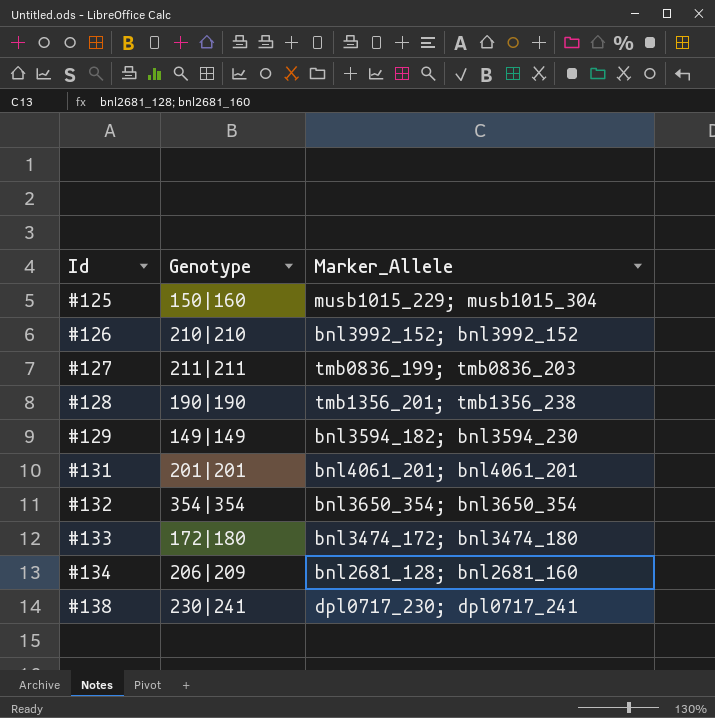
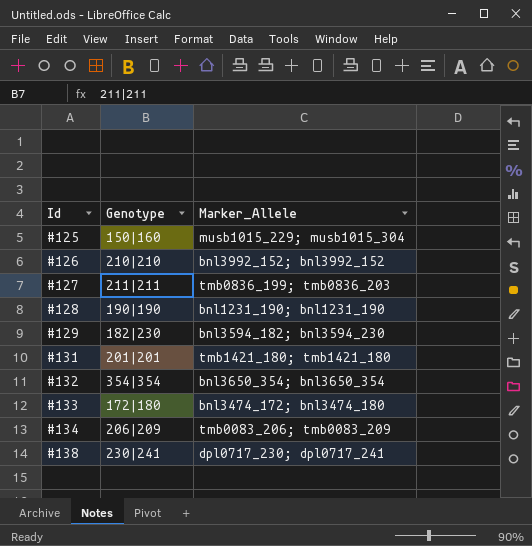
#128 | Marker_Allele: tmb1356_201; tmb1356_238 -> bnl1231_190; bnl1231_190
#129 | Genotype: 149|149 -> 182|230
#131 | Marker_Allele: bnl4061_201; bnl4061_201 -> tmb1421_180; tmb1421_180
#134 | Marker_Allele: bnl2681_128; bnl2681_160 -> tmb0083_206; tmb0083_209

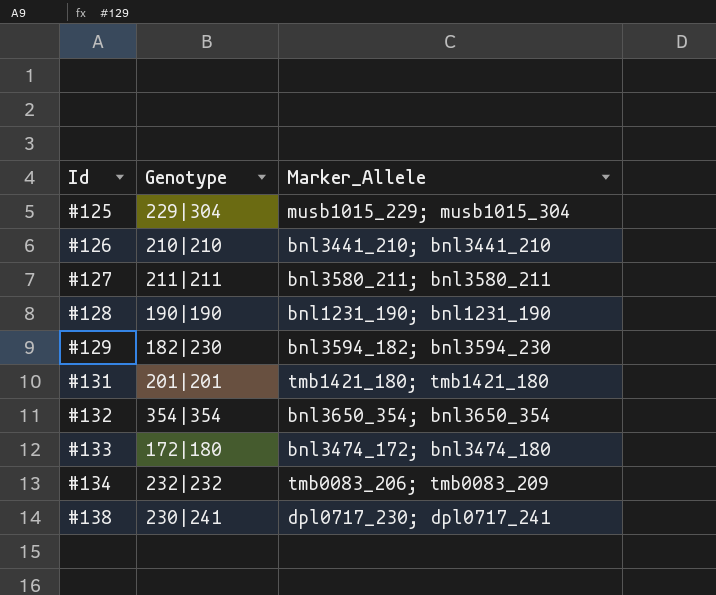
#125 | Genotype: 150|160 -> 229|304
#126 | Marker_Allele: bnl3992_152; bnl3992_152 -> bnl3441_210; bnl3441_210
#127 | Marker_Allele: tmb0836_199; tmb0836_203 -> bnl3580_211; bnl3580_211
#134 | Genotype: 206|209 -> 232|232

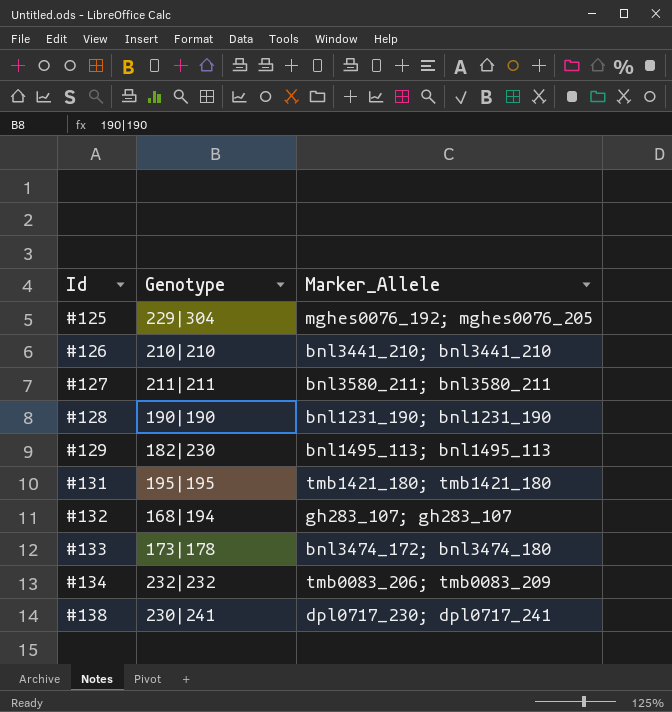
#125 | Marker_Allele: musb1015_229; musb1015_304 -> mghes0076_192; mghes0076_205
#129 | Marker_Allele: bnl3594_182; bnl3594_230 -> bnl1495_113; bnl1495_113
#131 | Genotype: 201|201 -> 195|195
#132 | Genotype: 354|354 -> 168|194
#132 | Marker_Allele: bnl3650_354; bnl3650_354 -> gh283_107; gh283_107
#133 | Genotype: 172|180 -> 173|178

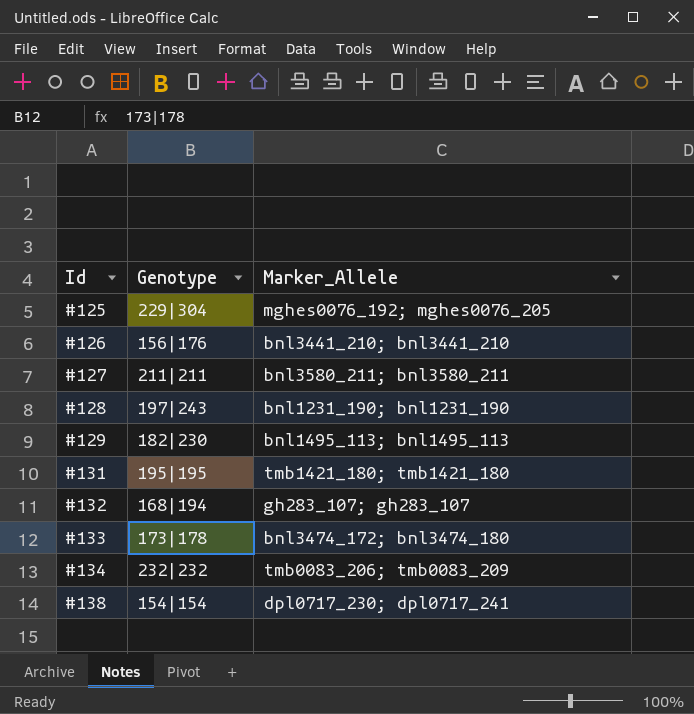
#126 | Genotype: 210|210 -> 156|176
#128 | Genotype: 190|190 -> 197|243
#138 | Genotype: 230|241 -> 154|154

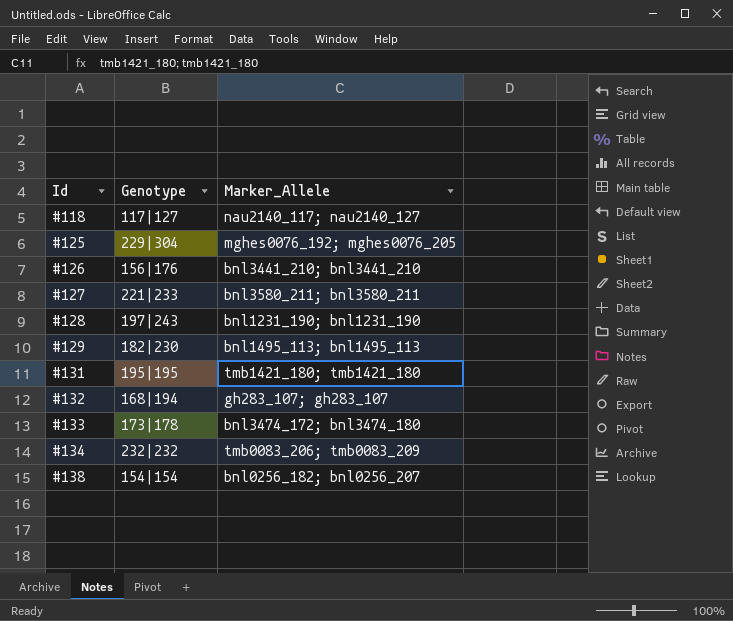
row #118: none -> 117|127 | nau2140_117; nau2140_127
#127 | Genotype: 211|211 -> 221|233
#138 | Marker_Allele: dpl0717_230; dpl0717_241 -> bnl0256_182; bnl0256_207

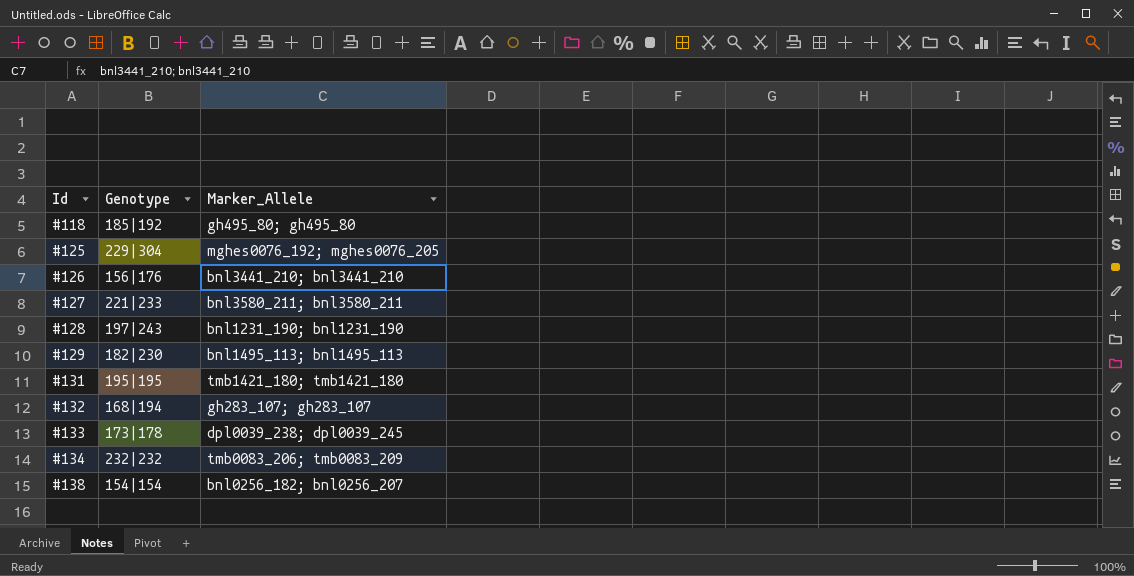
#118 | Genotype: 117|127 -> 185|192
#118 | Marker_Allele: nau2140_117; nau2140_127 -> gh495_80; gh495_80
#133 | Marker_Allele: bnl3474_172; bnl3474_180 -> dpl0039_238; dpl0039_245

